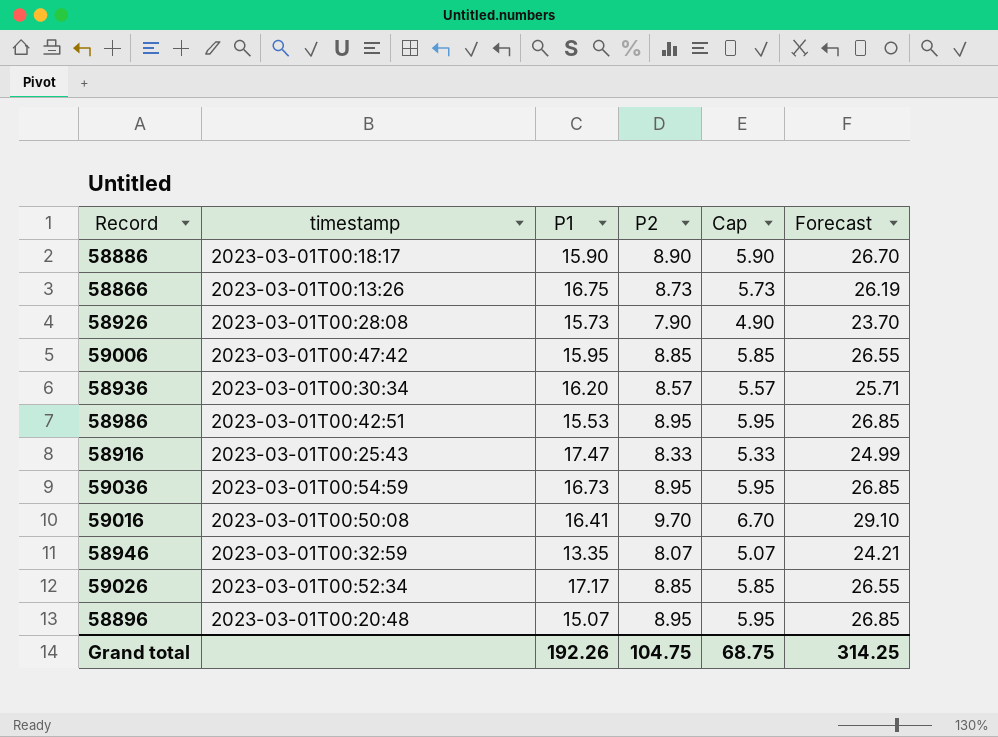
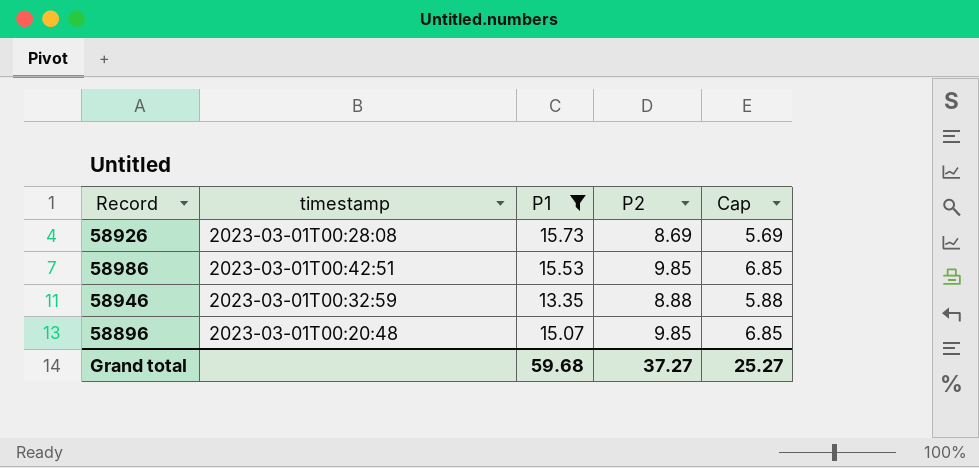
filter: none -> P1 <= 15.73
column Forecast | formula: [P2] * 3 -> none
58926 | P2: 7.90 -> 8.69
58926 | Cap: 4.90 -> 5.69
58986 | P2: 8.95 -> 9.85
58986 | Cap: 5.95 -> 6.85
58946 | P2: 8.07 -> 8.88
58946 | Cap: 5.07 -> 5.88
58896 | P2: 8.95 -> 9.85
58896 | Cap: 5.95 -> 6.85
Grand total | P1: 192.26 -> 59.68
Grand total | P2: 104.75 -> 37.27
Grand total | Cap: 68.75 -> 25.27

